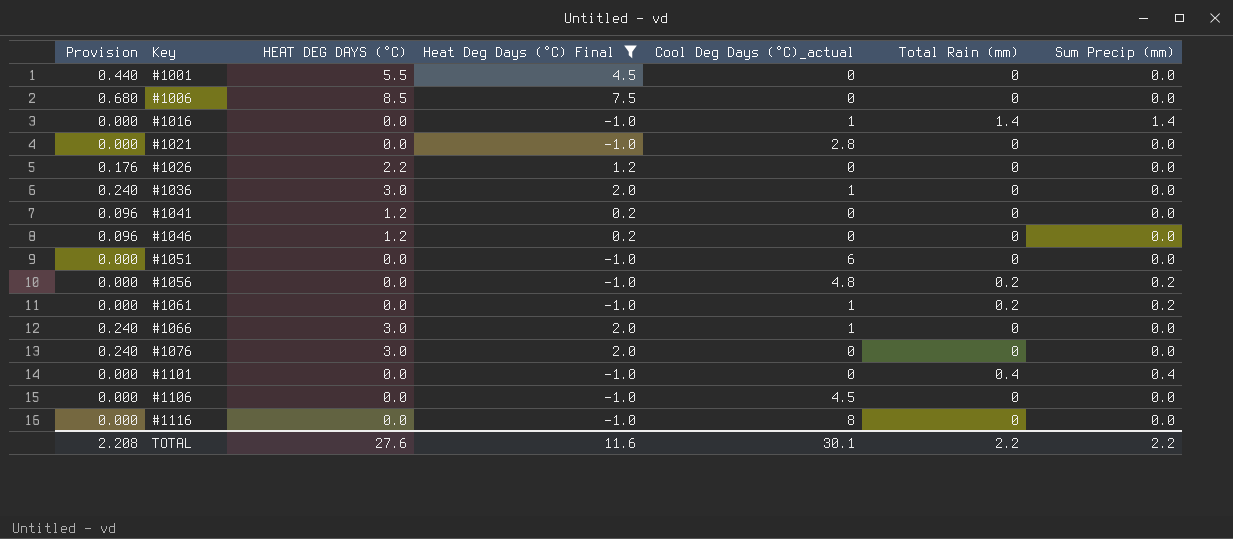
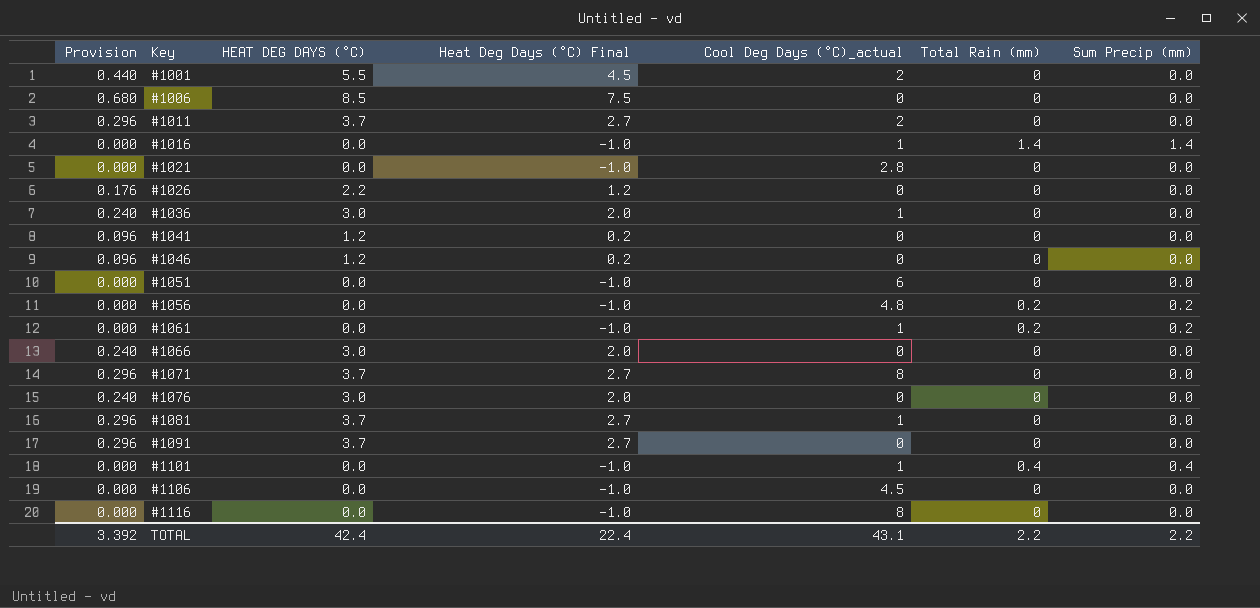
filter: Heat Deg Days (°C) Final != 2.7 -> none
#1001 | Cool Deg Days (°C)_actual: 0 -> 2
#1066 | Cool Deg Days (°C)_actual: 1 -> 0
#1101 | Cool Deg Days (°C)_actual: 0 -> 1
TOTAL | Provision: 2.208 -> 3.392
TOTAL | HEAT DEG DAYS (°C): 27.6 -> 42.4
TOTAL | Heat Deg Days (°C) Final: 11.6 -> 22.4
TOTAL | Cool Deg Days (°C)_actual: 30.1 -> 43.1

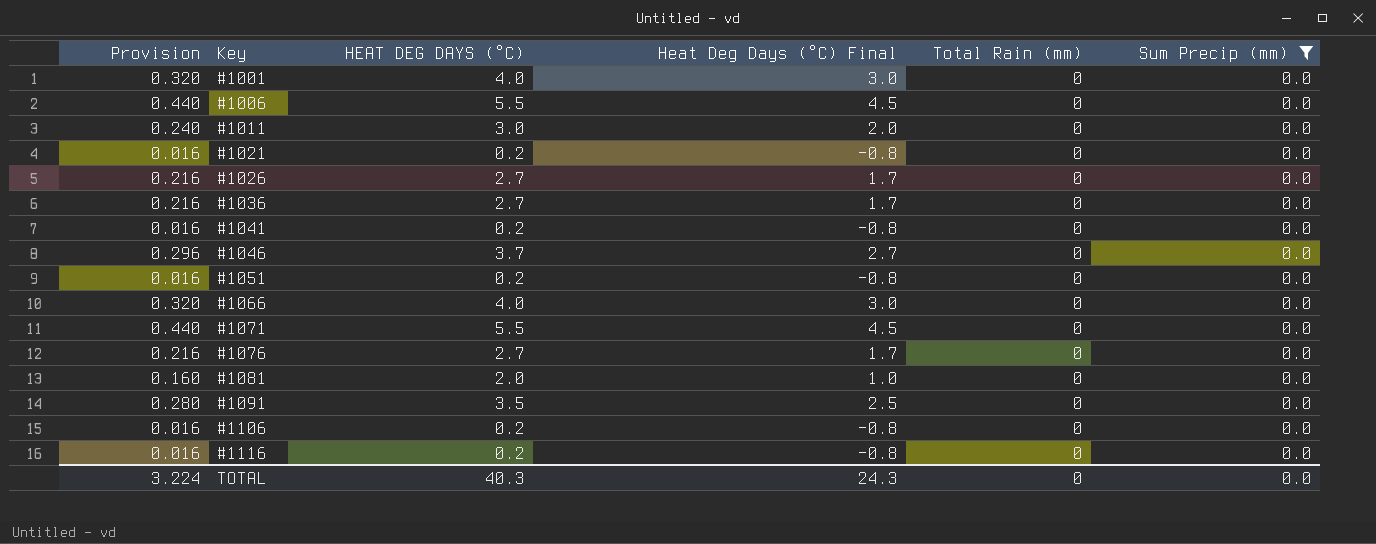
filter: none -> Sum Precip (mm) = 0.0
column Cool Deg Days (°C)_actual | position: 5 -> none
#1001 | Provision: 0.440 -> 0.320
#1001 | HEAT DEG DAYS (°C): 5.5 -> 4.0
#1001 | Heat Deg Days (°C) Final: 4.5 -> 3.0
#1006 | Provision: 0.680 -> 0.440
#1006 | HEAT DEG DAYS (°C): 8.5 -> 5.5
#1006 | Heat Deg Days (°C) Final: 7.5 -> 4.5
#1011 | Provision: 0.296 -> 0.240
#1011 | HEAT DEG DAYS (°C): 3.7 -> 3.0
#1011 | Heat Deg Days (°C) Final: 2.7 -> 2.0
#1021 | Provision: 0.000 -> 0.016
#1021 | HEAT DEG DAYS (°C): 0.0 -> 0.2
#1021 | Heat Deg Days (°C) Final: -1.0 -> -0.8
#1026 | Provision: 0.176 -> 0.216
#1026 | HEAT DEG DAYS (°C): 2.2 -> 2.7
#1026 | Heat Deg Days (°C) Final: 1.2 -> 1.7
#1036 | Provision: 0.240 -> 0.216
#1036 | HEAT DEG DAYS (°C): 3.0 -> 2.7
#1036 | Heat Deg Days (°C) Final: 2.0 -> 1.7
#1041 | Provision: 0.096 -> 0.016
#1041 | HEAT DEG DAYS (°C): 1.2 -> 0.2
#1041 | Heat Deg Days (°C) Final: 0.2 -> -0.8
#1046 | Provision: 0.096 -> 0.296
#1046 | HEAT DEG DAYS (°C): 1.2 -> 3.7
#1046 | Heat Deg Days (°C) Final: 0.2 -> 2.7
#1051 | Provision: 0.000 -> 0.016
#1051 | HEAT DEG DAYS (°C): 0.0 -> 0.2
#1051 | Heat Deg Days (°C) Final: -1.0 -> -0.8
#1066 | Provision: 0.240 -> 0.320
#1066 | HEAT DEG DAYS (°C): 3.0 -> 4.0
#1066 | Heat Deg Days (°C) Final: 2.0 -> 3.0
#1071 | Provision: 0.296 -> 0.440
#1071 | HEAT DEG DAYS (°C): 3.7 -> 5.5
#1071 | Heat Deg Days (°C) Final: 2.7 -> 4.5
#1076 | Provision: 0.240 -> 0.216
#1076 | HEAT DEG DAYS (°C): 3.0 -> 2.7
#1076 | Heat Deg Days (°C) Final: 2.0 -> 1.7
#1081 | Provision: 0.296 -> 0.160
#1081 | HEAT DEG DAYS (°C): 3.7 -> 2.0
#1081 | Heat Deg Days (°C) Final: 2.7 -> 1.0
#1091 | Provision: 0.296 -> 0.280
#1091 | HEAT DEG DAYS (°C): 3.7 -> 3.5
#1091 | Heat Deg Days (°C) Final: 2.7 -> 2.5
#1106 | Provision: 0.000 -> 0.016
#1106 | HEAT DEG DAYS (°C): 0.0 -> 0.2
#1106 | Heat Deg Days (°C) Final: -1.0 -> -0.8
#1116 | Provision: 0.000 -> 0.016
#1116 | HEAT DEG DAYS (°C): 0.0 -> 0.2
#1116 | Heat Deg Days (°C) Final: -1.0 -> -0.8
TOTAL | Provision: 3.392 -> 3.224
TOTAL | HEAT DEG DAYS (°C): 42.4 -> 40.3
TOTAL | Heat Deg Days (°C) Final: 22.4 -> 24.3
TOTAL | Total Rain (mm): 2.2 -> 0
TOTAL | Sum Precip (mm): 2.2 -> 0.0

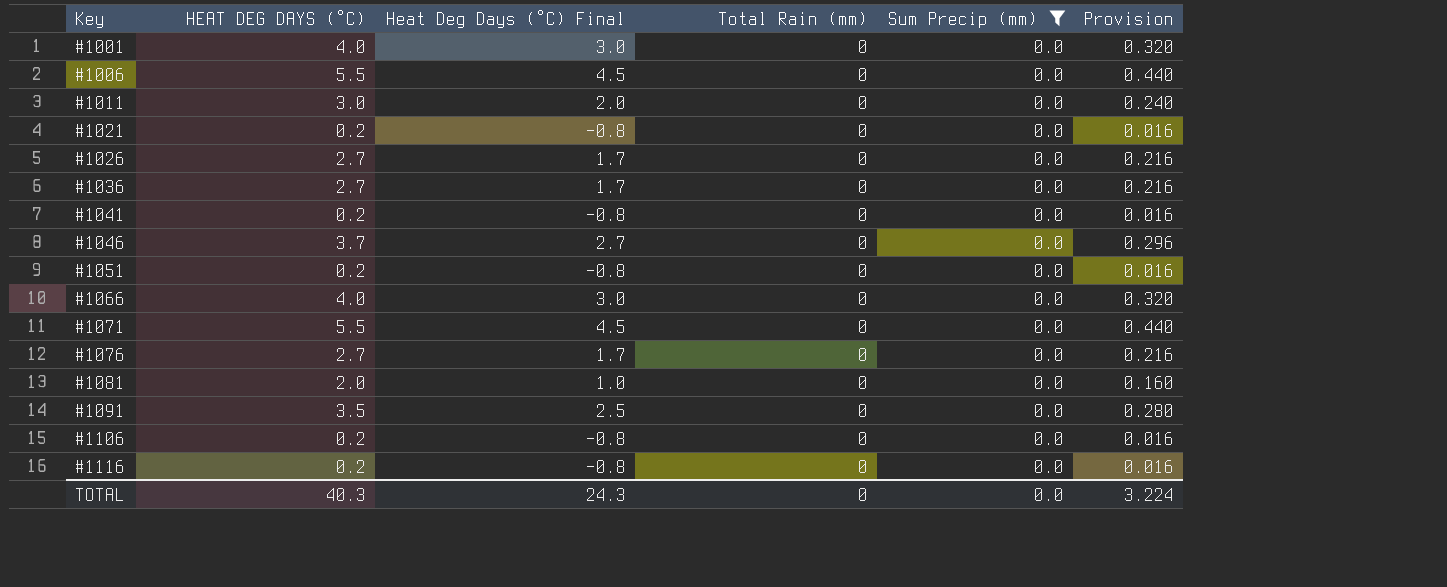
column Provision | position: 1 -> 6

